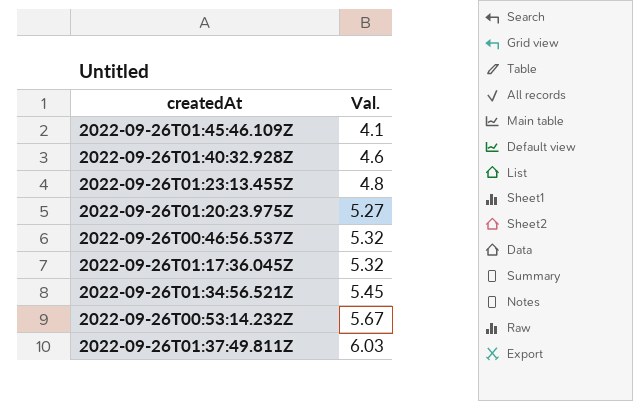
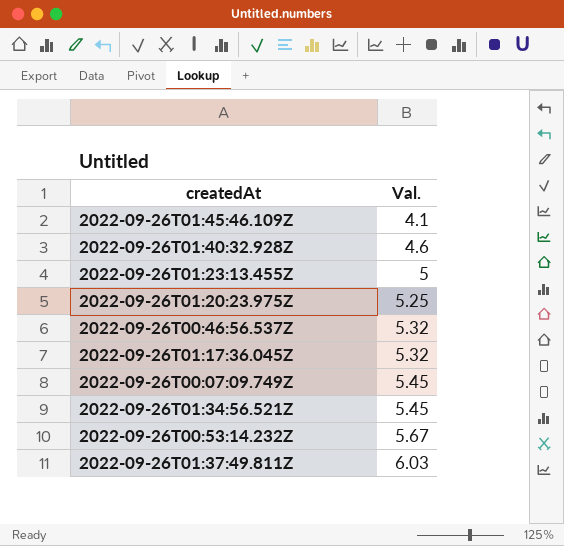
2022-09-26T01:23:13.455Z | Val.: 4.8 -> 5
2022-09-26T01:20:23.975Z | Val.: 5.27 -> 5.25
row 2022-09-26T00:07:09.749Z: none -> 5.45

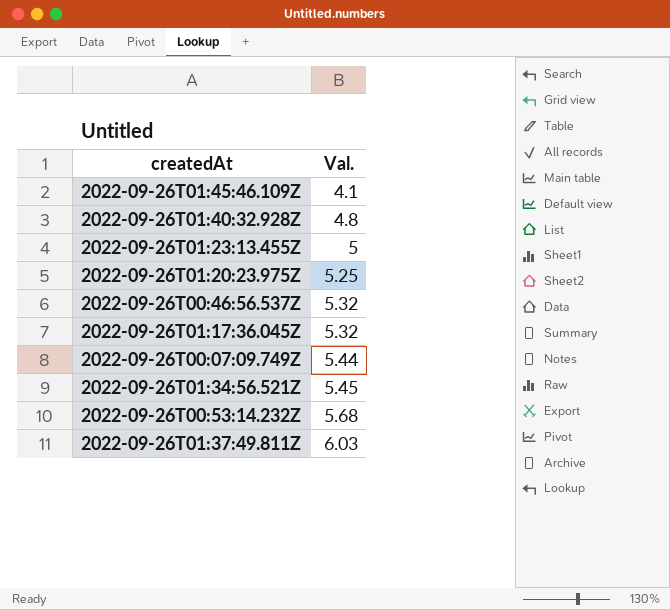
2022-09-26T01:40:32.928Z | Val.: 4.6 -> 4.8
2022-09-26T00:07:09.749Z | Val.: 5.45 -> 5.44
2022-09-26T00:53:14.232Z | Val.: 5.67 -> 5.68

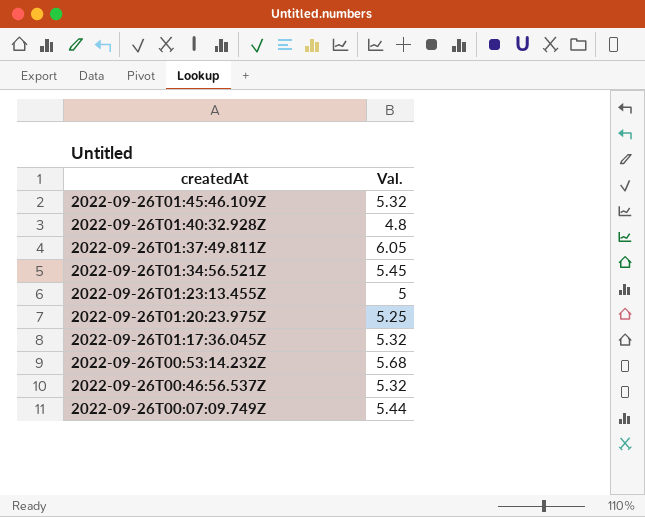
row order: Val. ascending -> createdAt descending
2022-09-26T01:45:46.109Z | Val.: 4.1 -> 5.32
2022-09-26T01:37:49.811Z | Val.: 6.03 -> 6.05

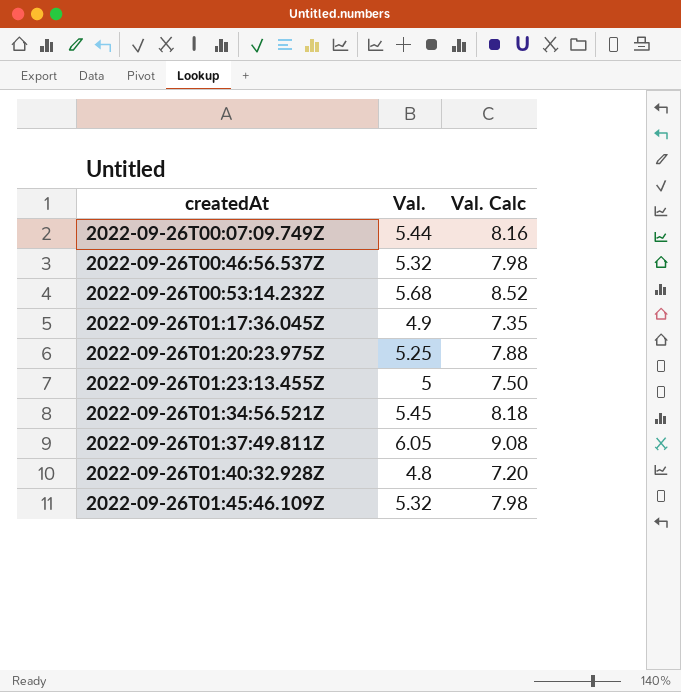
row order: createdAt descending -> createdAt ascending
column Val. Calc | formula: none -> [Val.] * 1.5
2022-09-26T01:17:36.045Z | Val.: 5.32 -> 4.9

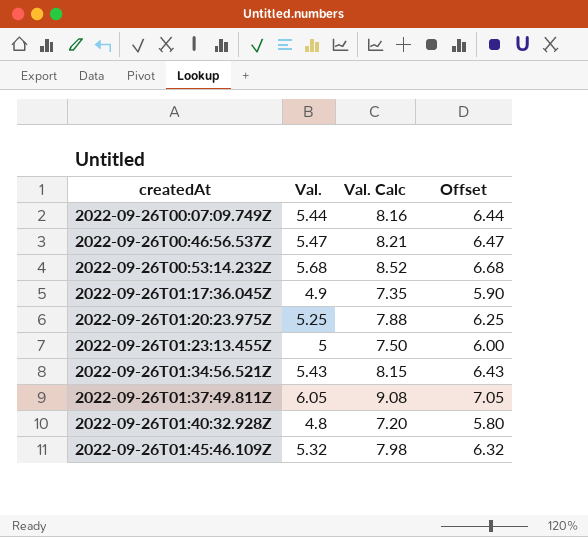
column Offset | formula: none -> [Val.] + 1
2022-09-26T00:46:56.537Z | Val.: 5.32 -> 5.47
2022-09-26T00:46:56.537Z | Val. Calc: 7.98 -> 8.21
2022-09-26T01:34:56.521Z | Val.: 5.45 -> 5.43
2022-09-26T01:34:56.521Z | Val. Calc: 8.18 -> 8.15

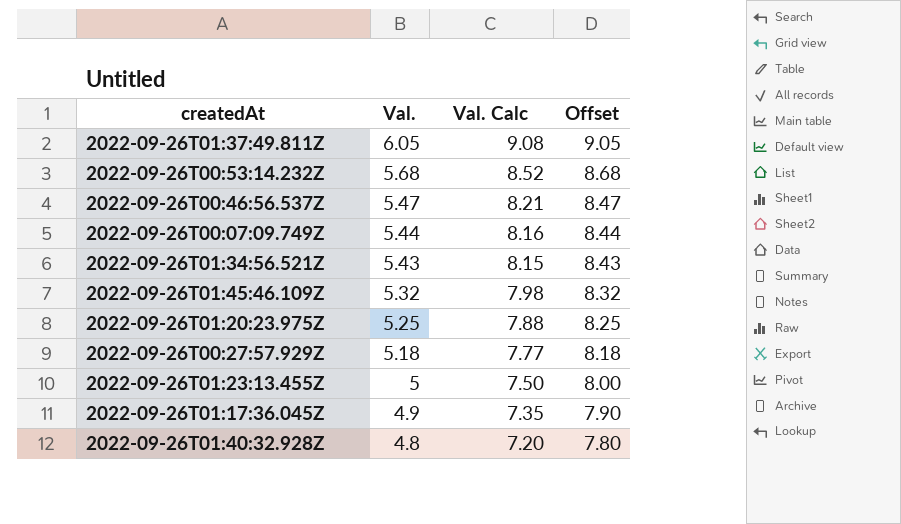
row order: createdAt ascending -> Val. descending
column Offset | formula: [Val.] + 1 -> [Val.] + 3
row 2022-09-26T00:27:57.929Z: none -> 5.18 | 7.77 | 8.18

